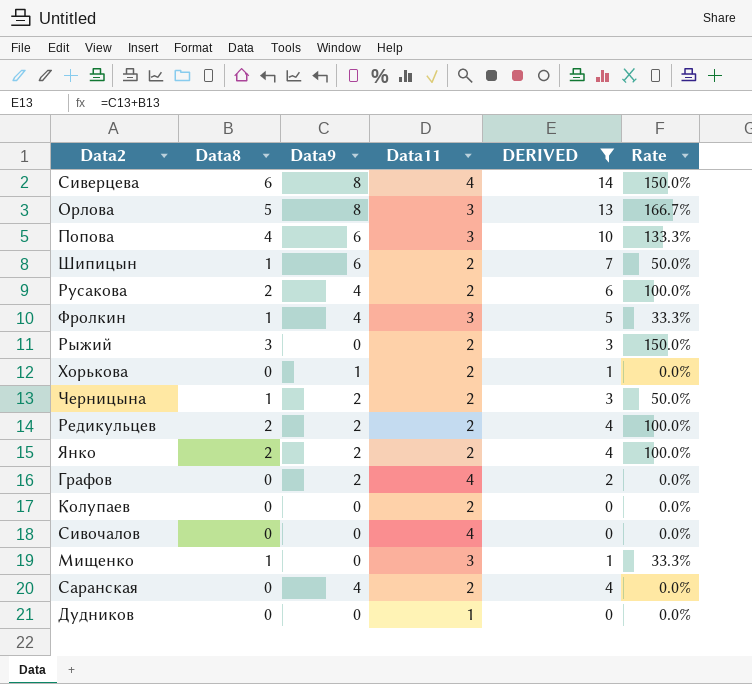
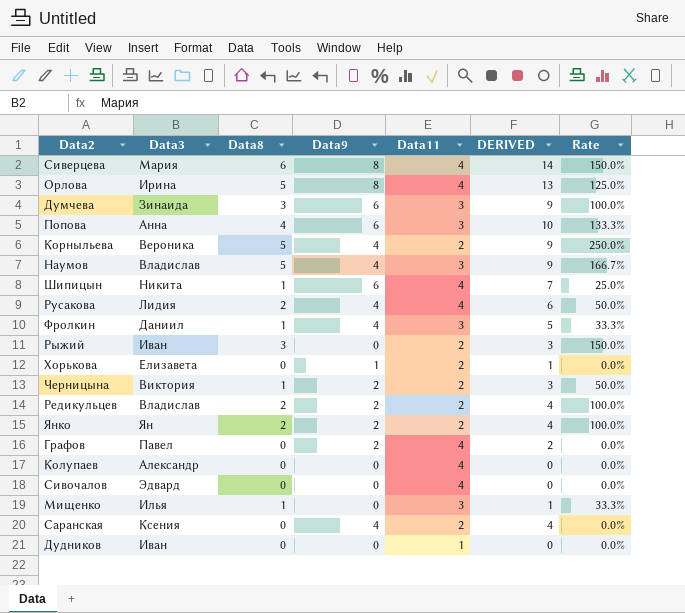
filter: DERIVED != 9 -> none
column Data3 | position: none -> 2
Орлова | Data11: 3 -> 4
Орлова | Rate: 166.7% -> 125.0%
Шипицын | Data11: 2 -> 4
Шипицын | Rate: 50.0% -> 25.0%
Русакова | Data11: 2 -> 4
Русакова | Rate: 100.0% -> 50.0%
Колупаев | Data11: 2 -> 4

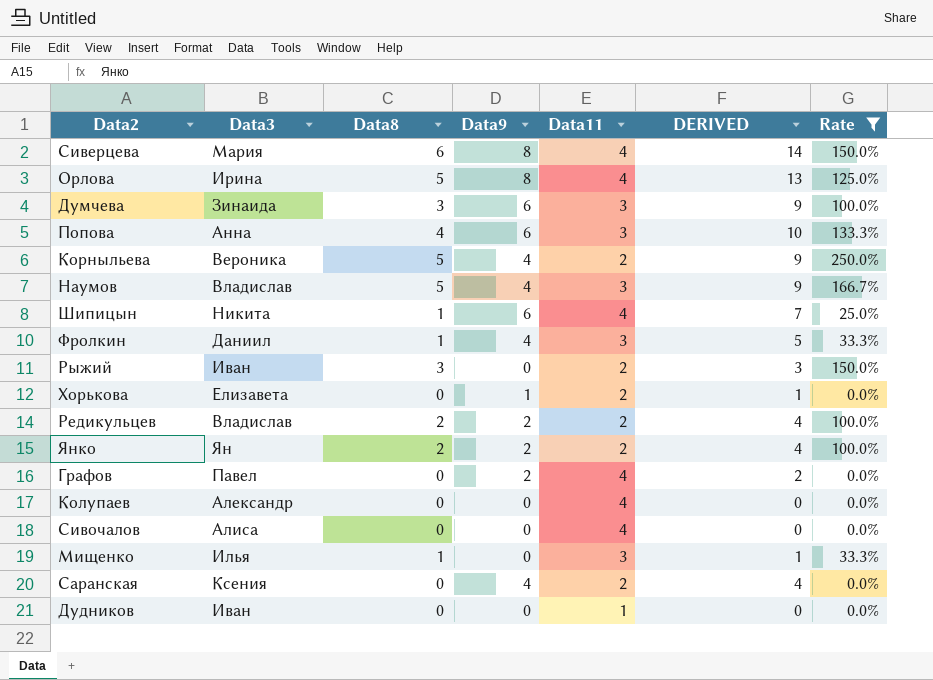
filter: none -> Rate != 50.0%
Сивочалов | Data3: Эдвард -> Алиса

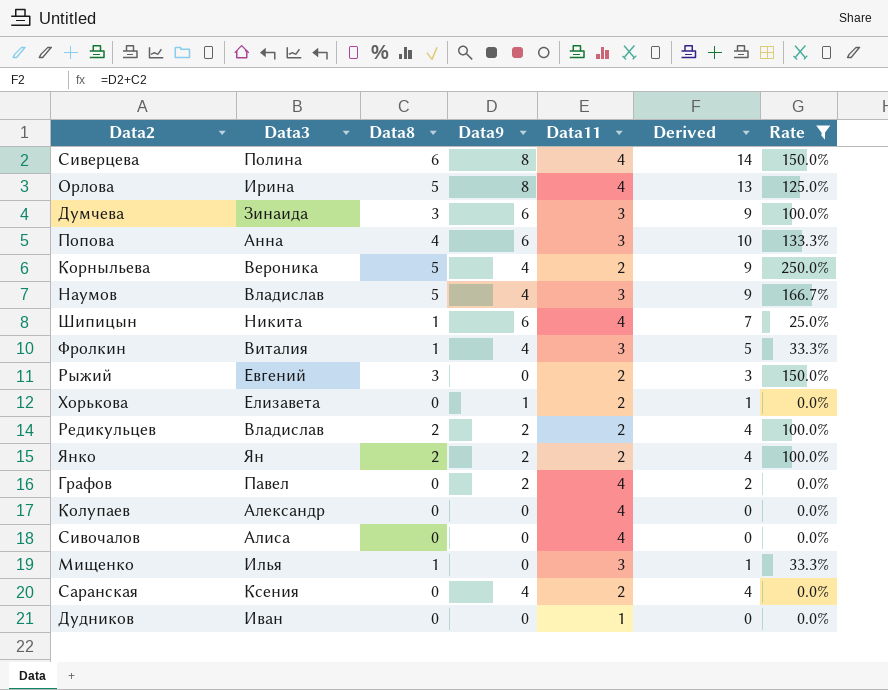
column name: DERIVED -> Derived
Сиверцева | Data3: Мария -> Полина
Фролкин | Data3: Даниил -> Виталия
Рыжий | Data3: Иван -> Евгений

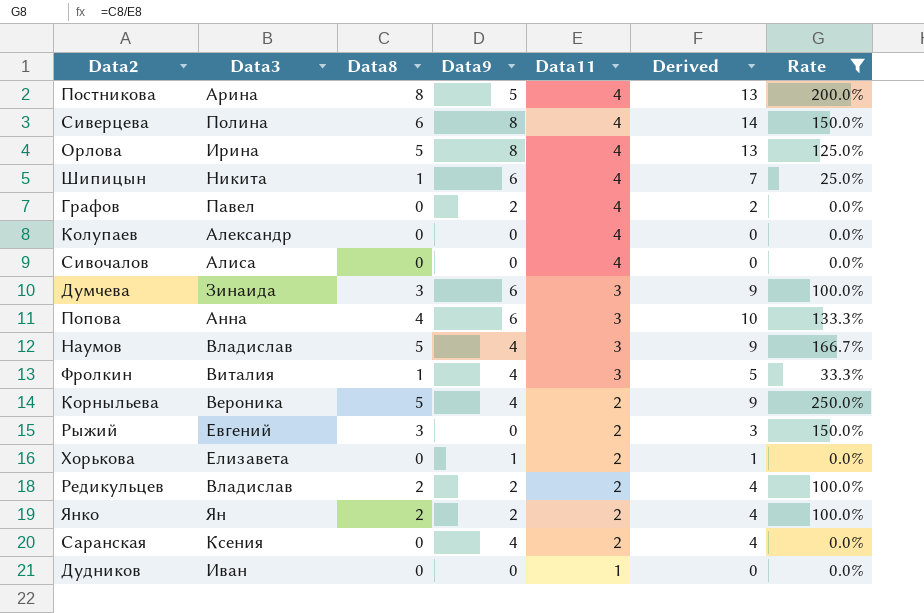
row order: none -> Data11 descending
row Мищенко: Илья | 1 | 0 | 3 | 1 | 33.3% -> none
row Постникова: none -> Арина | 8 | 5 | 4 | 13 | 200.0%

